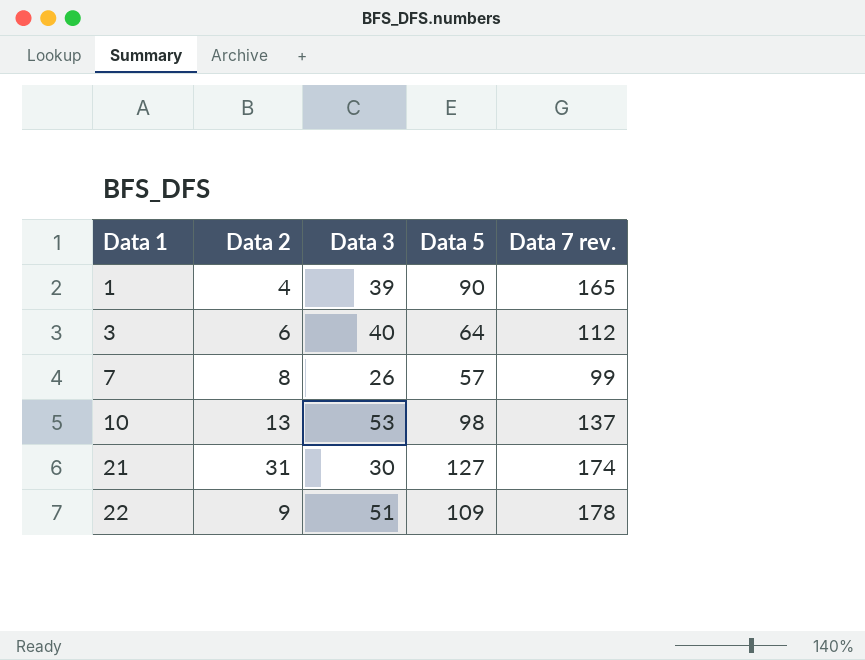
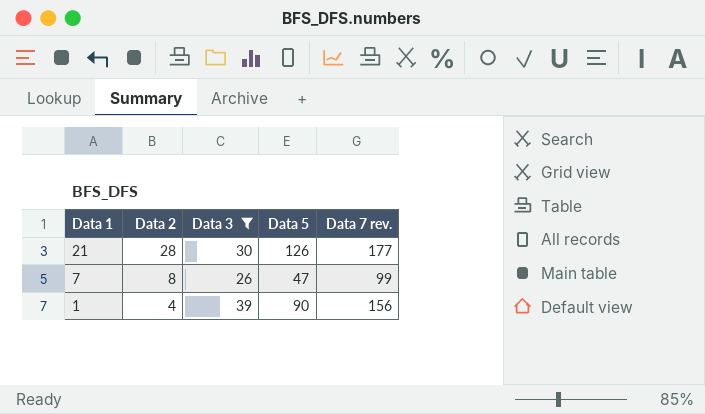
filter: none -> Data 3 <= 39
row order: Data 1 ascending -> Data 1 descending
21 | Data 2: 31 -> 28
21 | Data 5: 127 -> 126
21 | Data 7 rev.: 174 -> 177
7 | Data 5: 57 -> 47
1 | Data 7 rev.: 165 -> 156

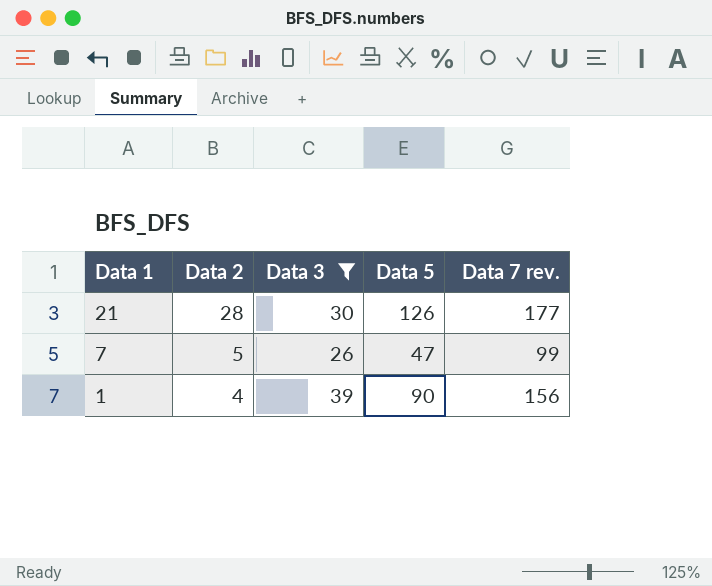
7 | Data 2: 8 -> 5

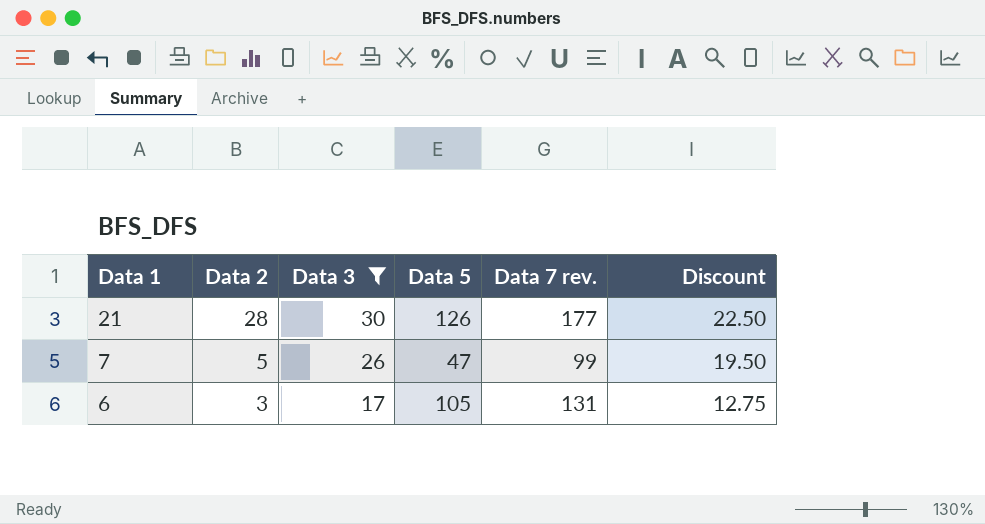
column Discount | formula: none -> [Data 3] * 0.75
row 1: 4 | 39 | 90 | 156 -> none
row 6: none -> 3 | 17 | 105 | 131 | 12.75

